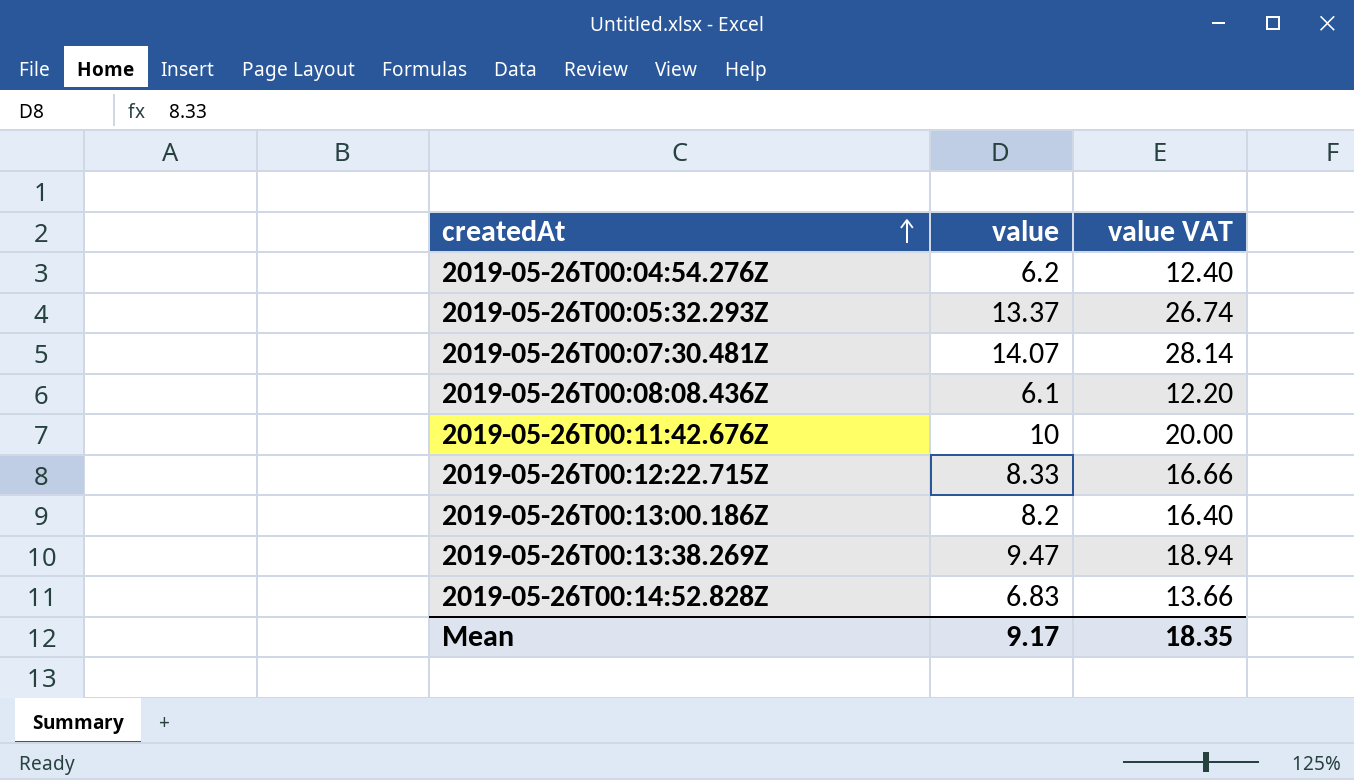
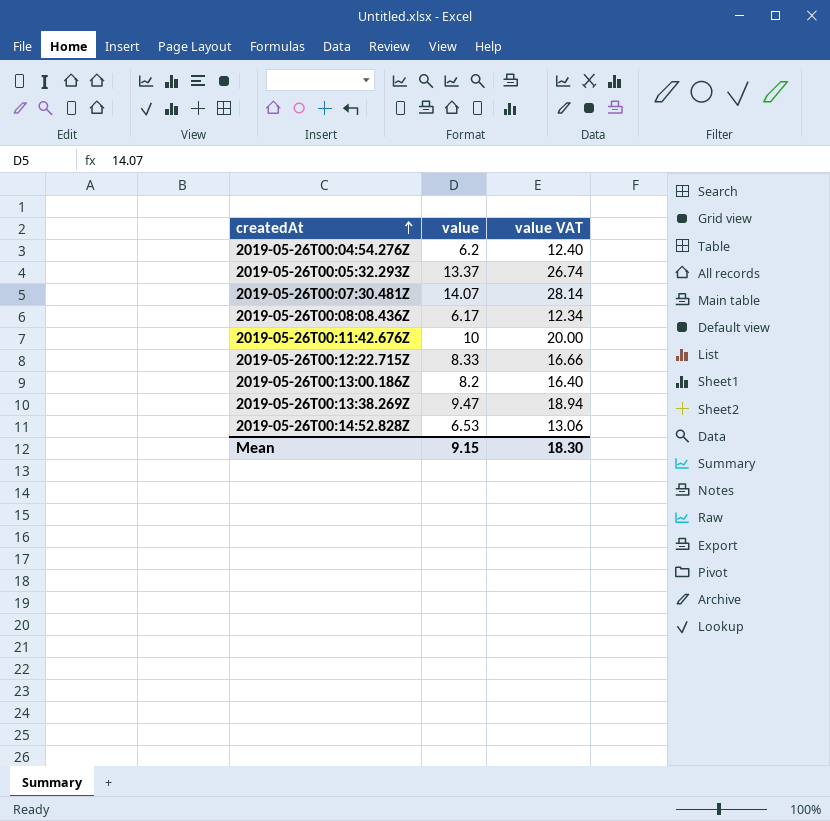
2019-05-26T00:08:08.436Z | value: 6.1 -> 6.17
2019-05-26T00:08:08.436Z | value VAT: 12.20 -> 12.34
2019-05-26T00:14:52.828Z | value: 6.83 -> 6.53
2019-05-26T00:14:52.828Z | value VAT: 13.66 -> 13.06
Mean | value: 9.17 -> 9.15
Mean | value VAT: 18.35 -> 18.30

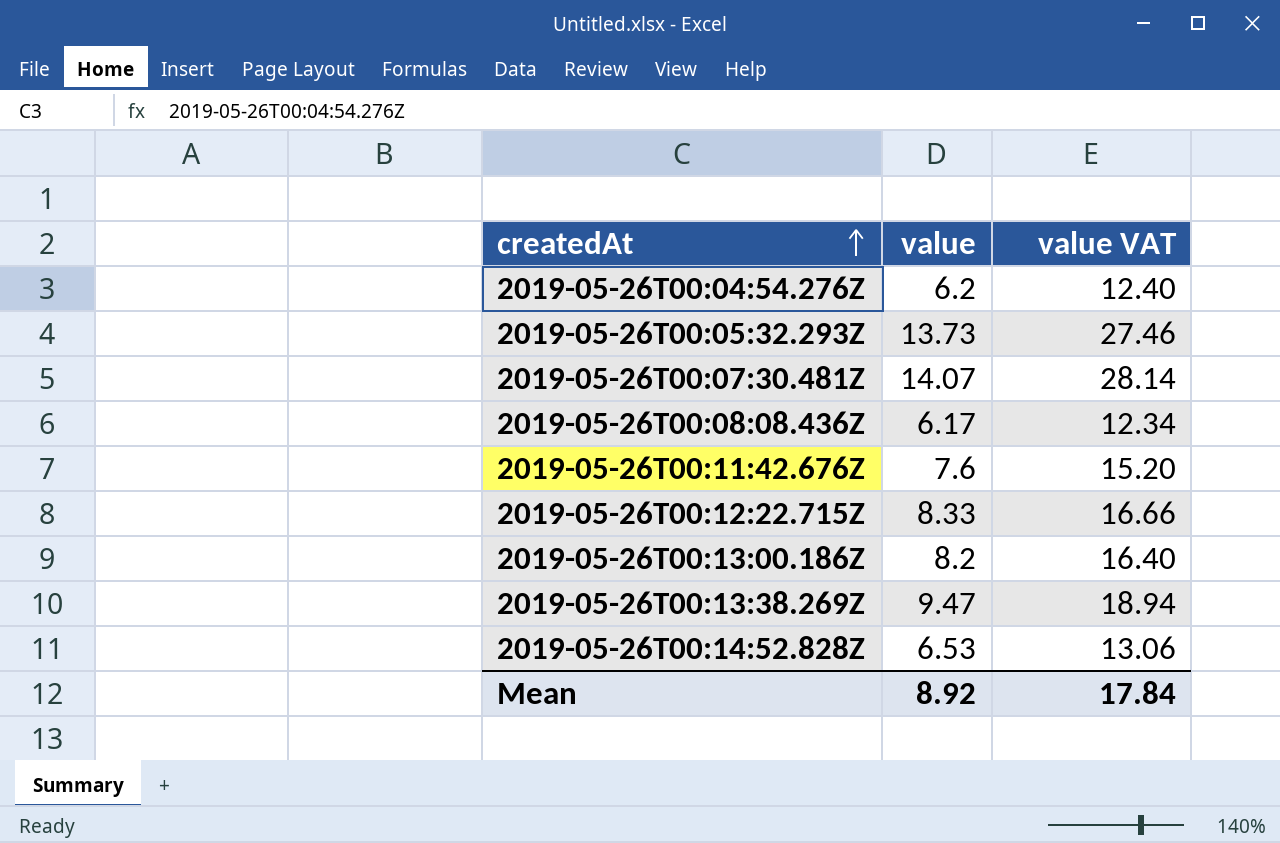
2019-05-26T00:05:32.293Z | value: 13.37 -> 13.73
2019-05-26T00:05:32.293Z | value VAT: 26.74 -> 27.46
2019-05-26T00:11:42.676Z | value: 10 -> 7.6
2019-05-26T00:11:42.676Z | value VAT: 20.00 -> 15.20
Mean | value: 9.15 -> 8.92
Mean | value VAT: 18.30 -> 17.84

